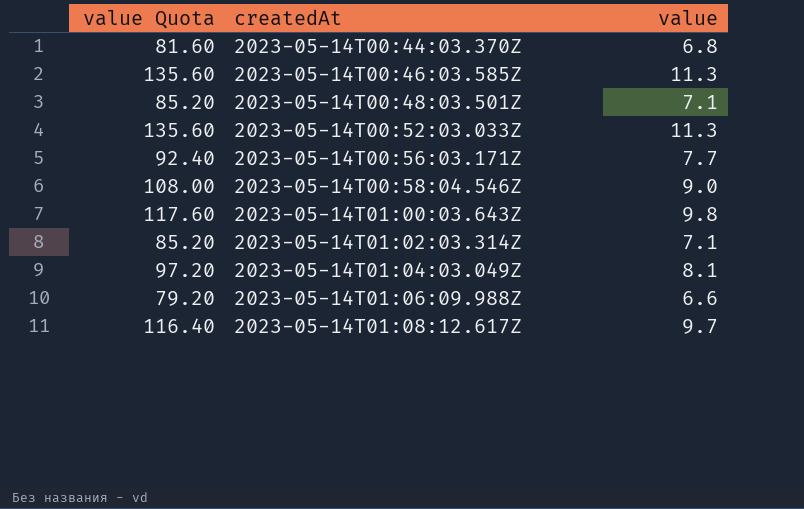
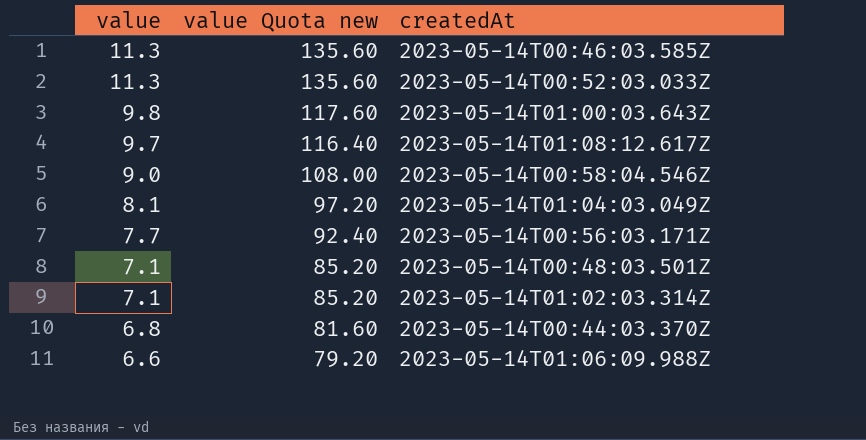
row order: createdAt ascending -> value descending
column value | position: 3 -> 1
column name: value Quota -> value Quota new

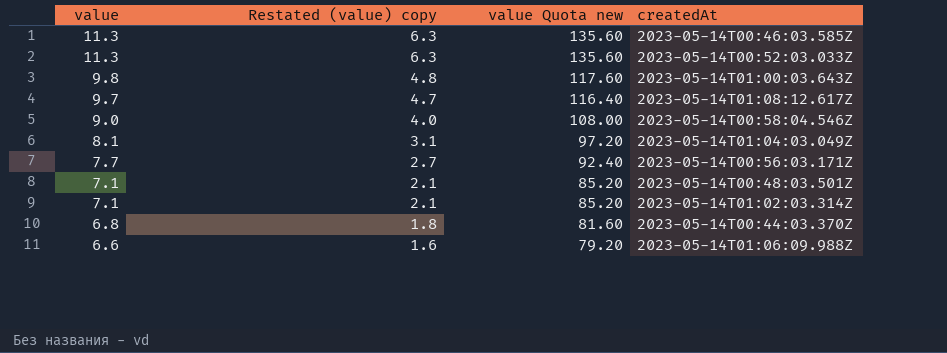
column Restated (value) copy | formula: none -> [value] - 5

